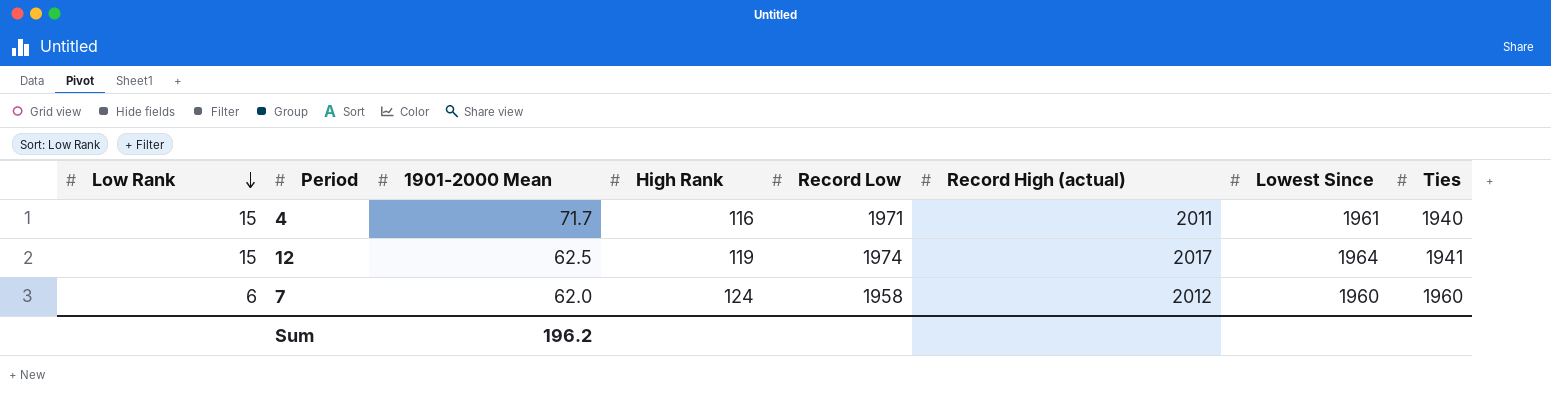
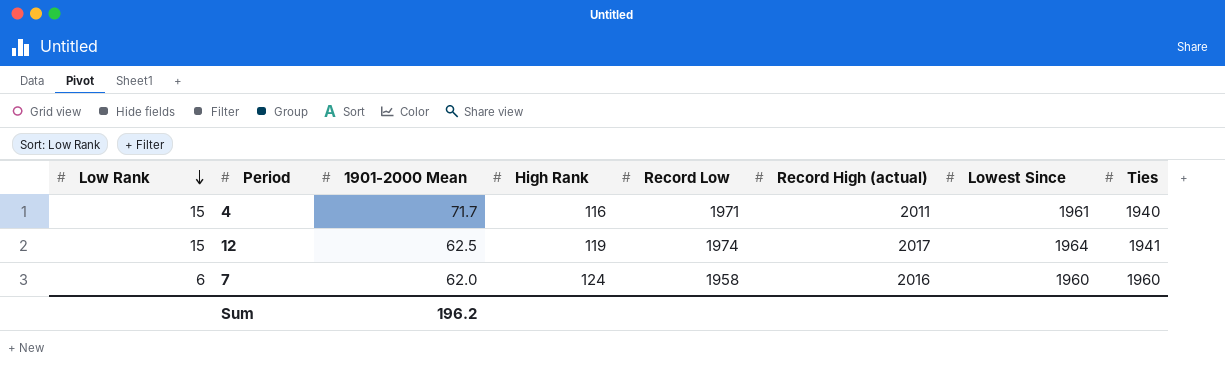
7 | Record High (actual): 2012 -> 2016

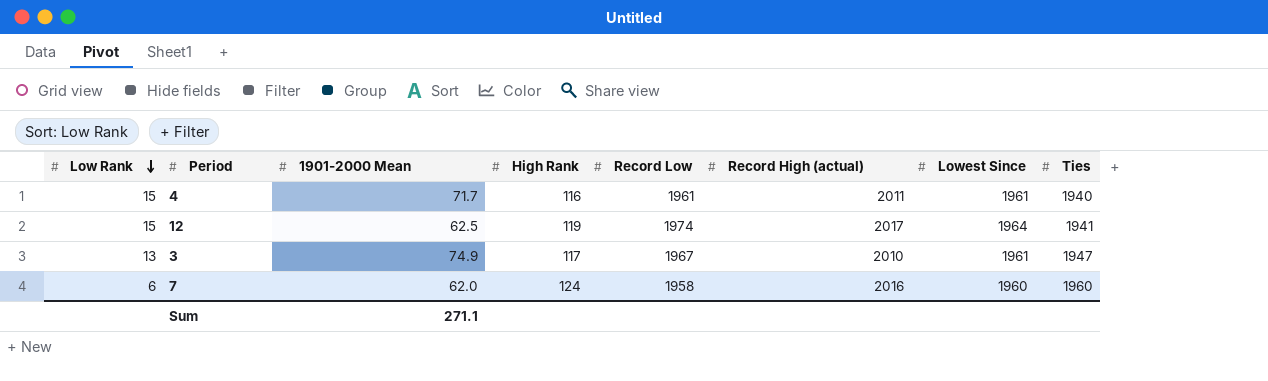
4 | Record Low: 1971 -> 1961
row 3: none -> 13 | 74.9 | 117 | 1967 | 2010 | 1961 | 1947
Sum | 1901-2000 Mean: 196.2 -> 271.1

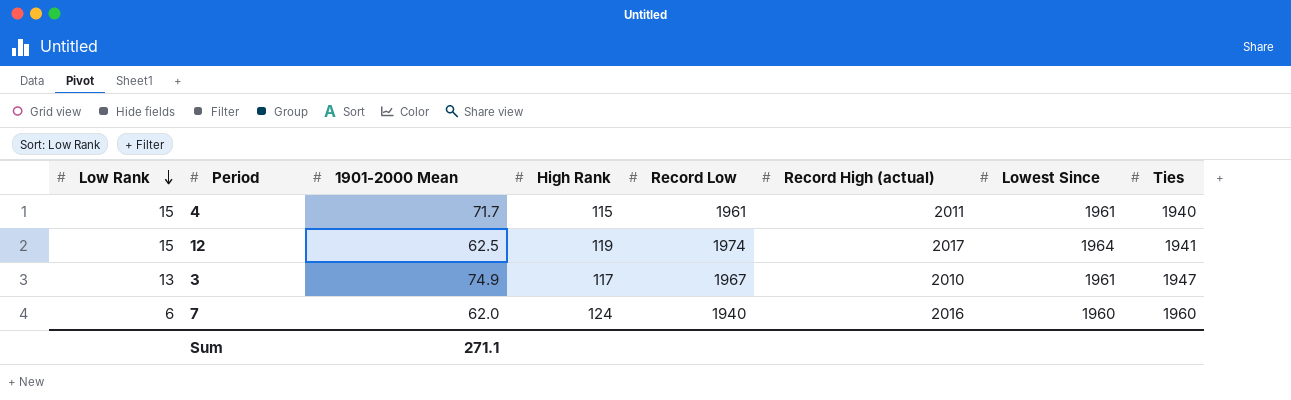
4 | High Rank: 116 -> 115
7 | Record Low: 1958 -> 1940

